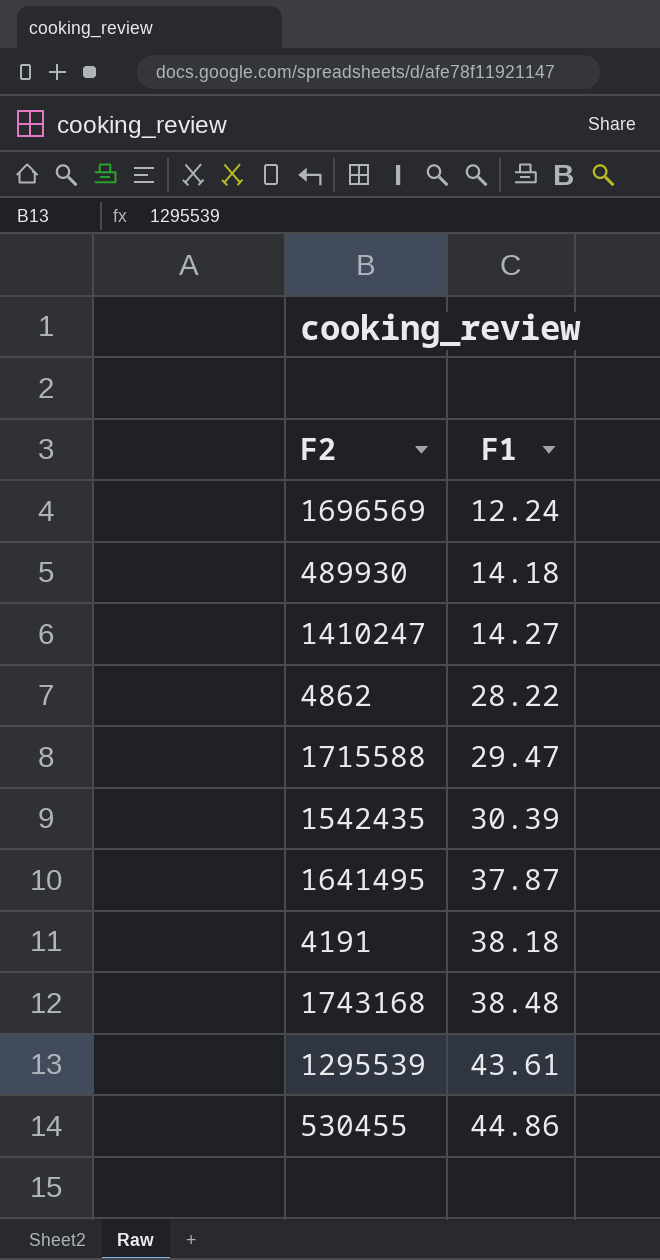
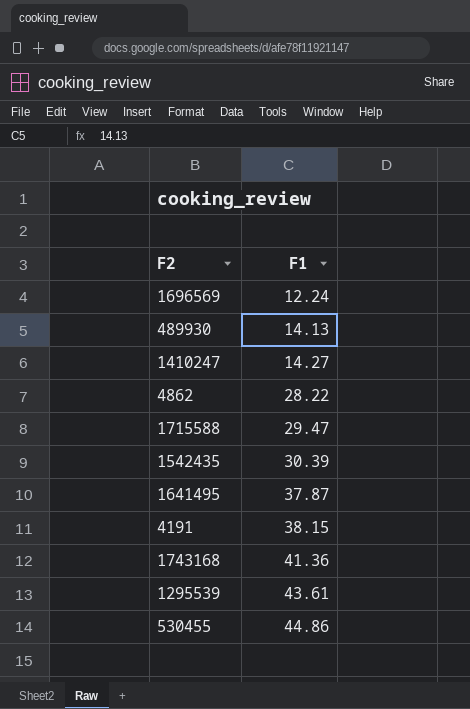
489930 | F1: 14.18 -> 14.13
4191 | F1: 38.18 -> 38.15
1743168 | F1: 38.48 -> 41.36

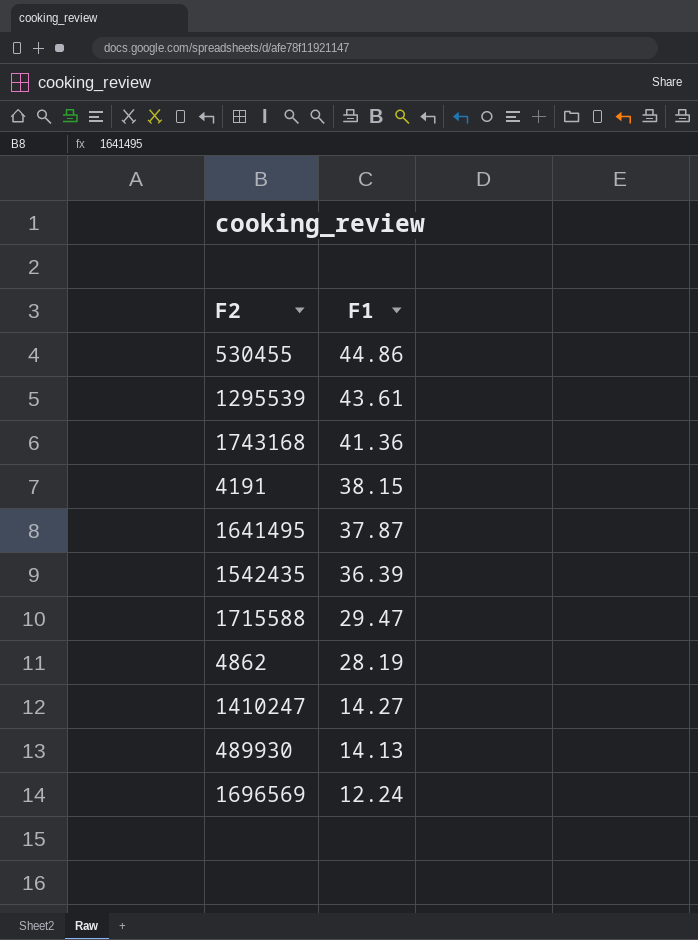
row order: F1 ascending -> F1 descending
1542435 | F1: 30.39 -> 36.39
4862 | F1: 28.22 -> 28.19

